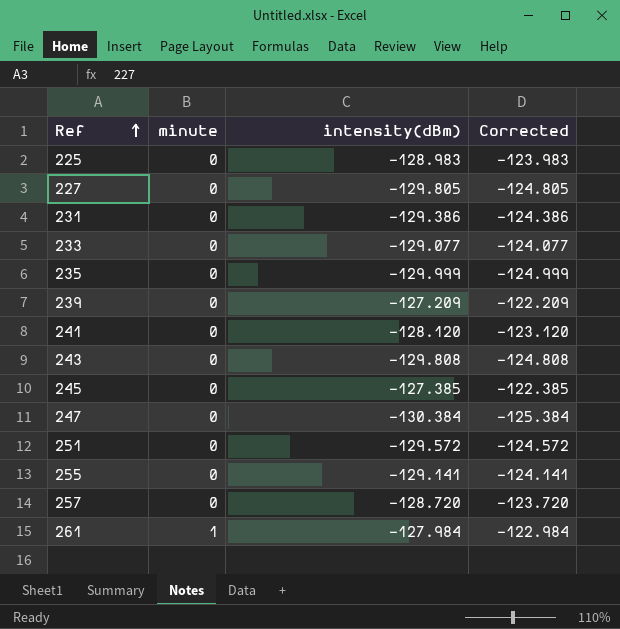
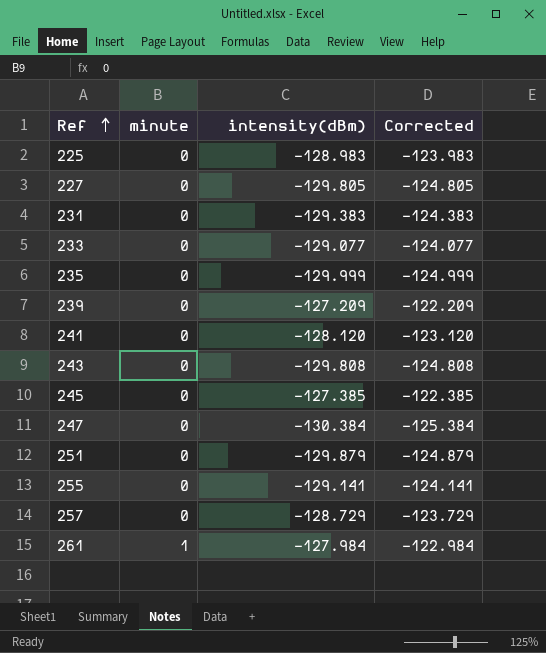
231 | intensity(dBm): -129.386 -> -129.383
231 | Corrected: -124.386 -> -124.383
251 | intensity(dBm): -129.572 -> -129.879
251 | Corrected: -124.572 -> -124.879
257 | intensity(dBm): -128.720 -> -128.729
257 | Corrected: -123.720 -> -123.729

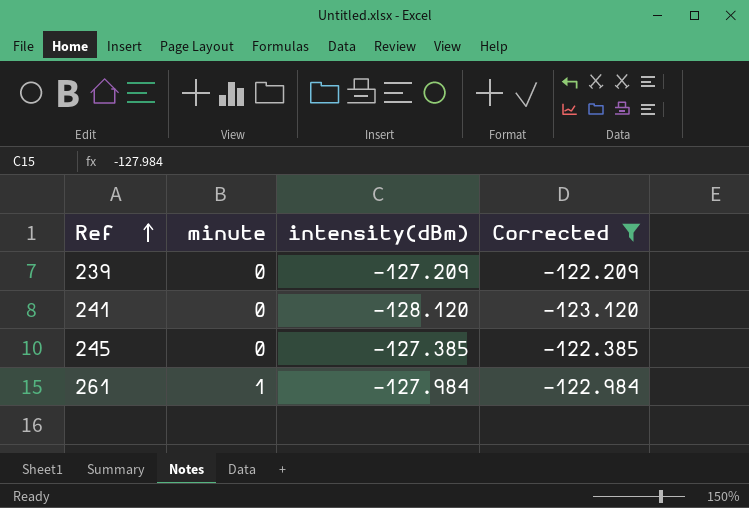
filter: none -> Corrected >= -123.120

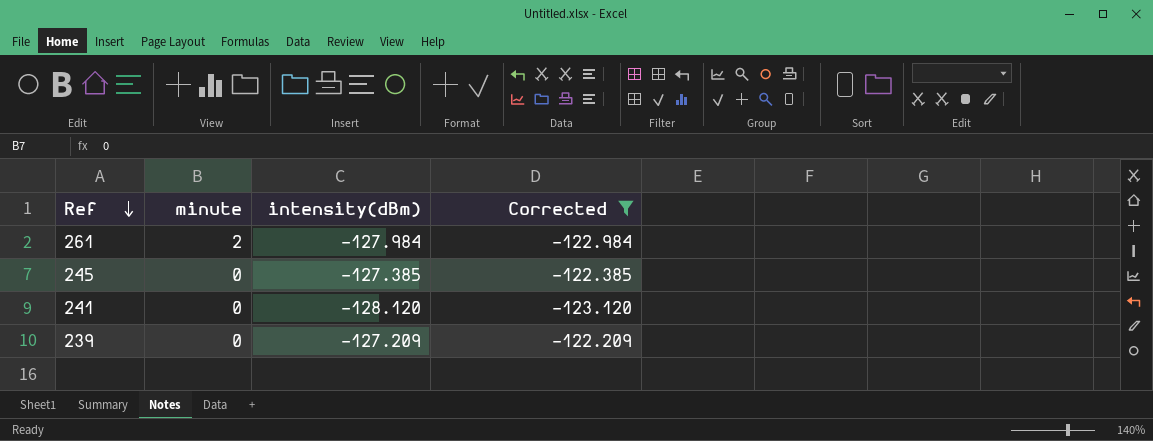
row order: Ref ascending -> Ref descending
261 | minute: 1 -> 2

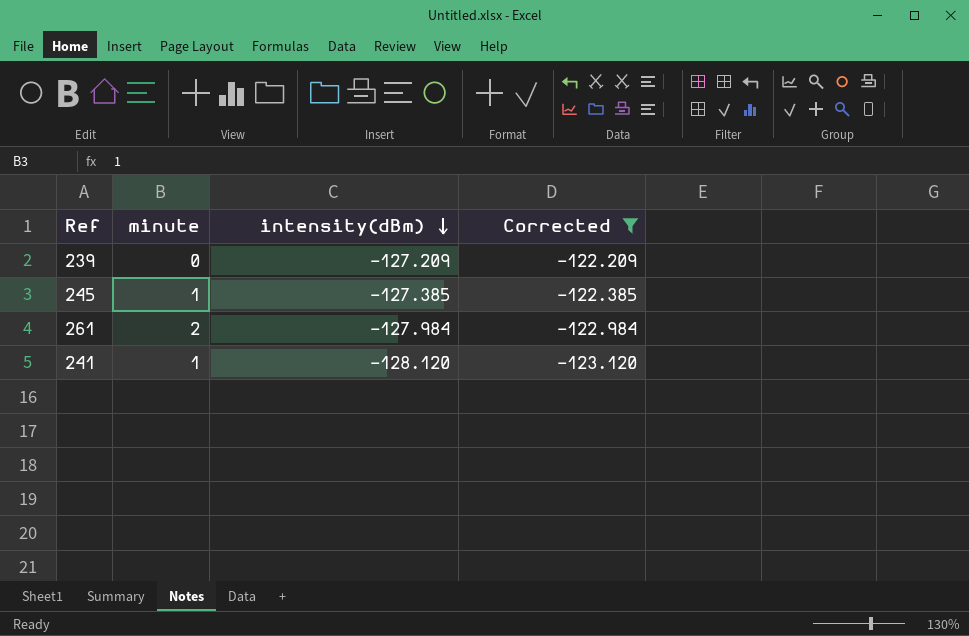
row order: Ref descending -> intensity(dBm) descending
245 | minute: 0 -> 1
241 | minute: 0 -> 1

